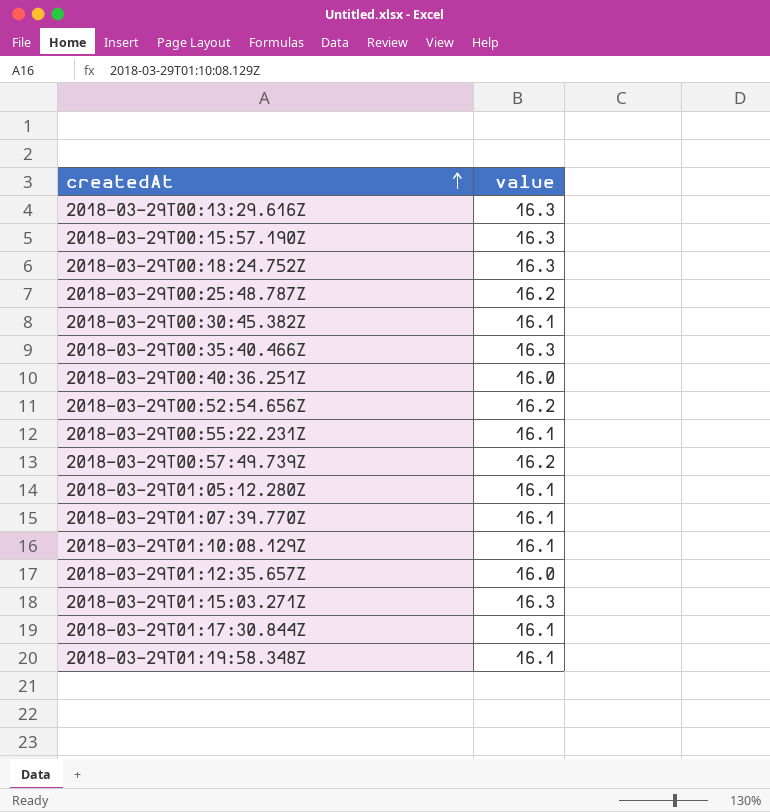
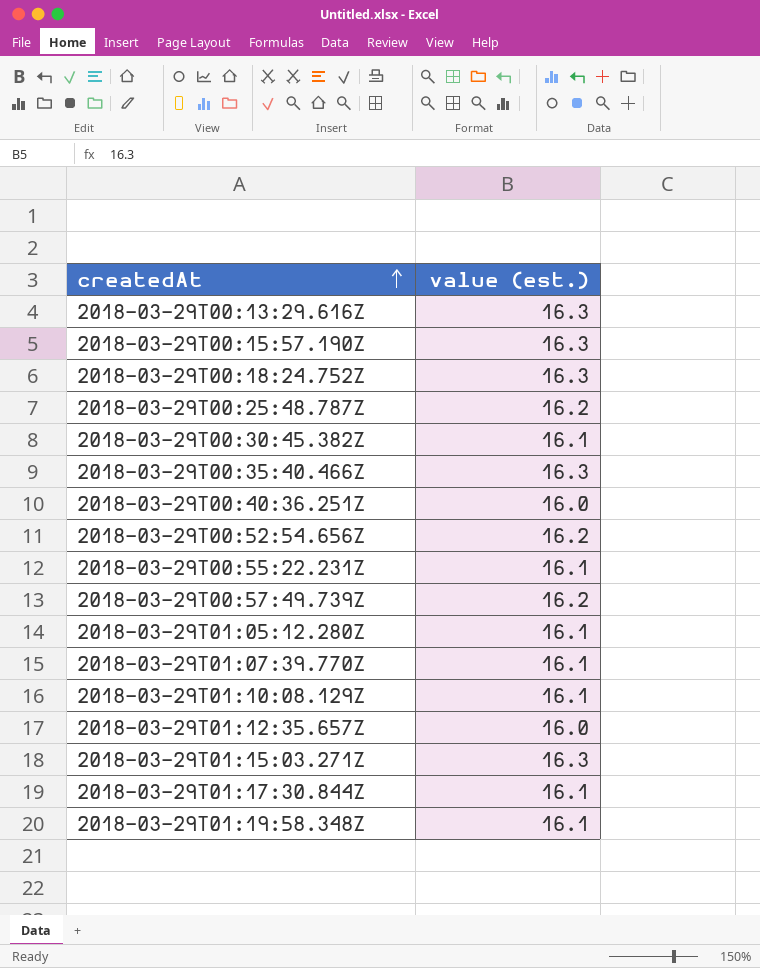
column name: value -> value (est.)

